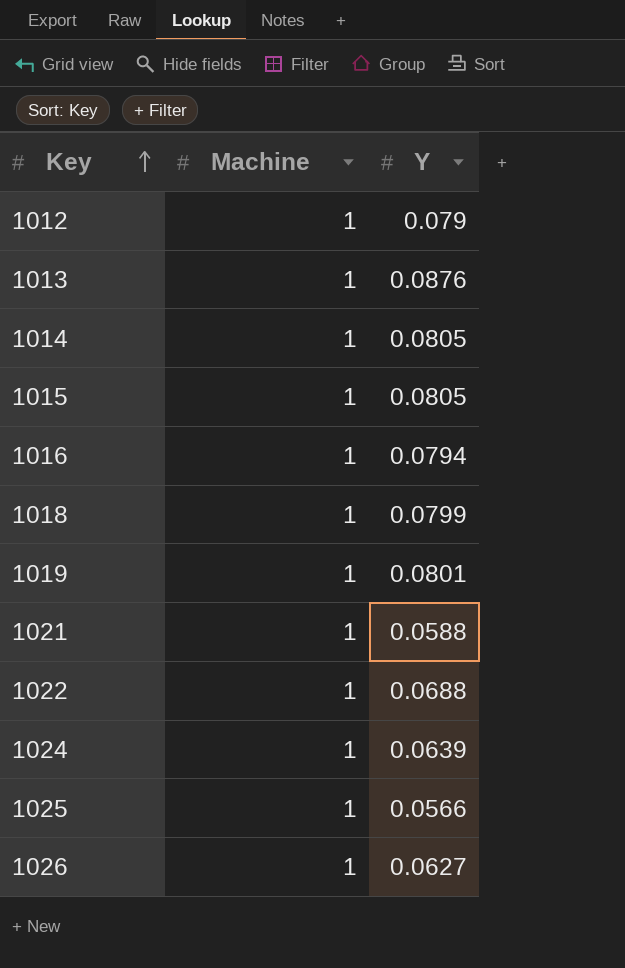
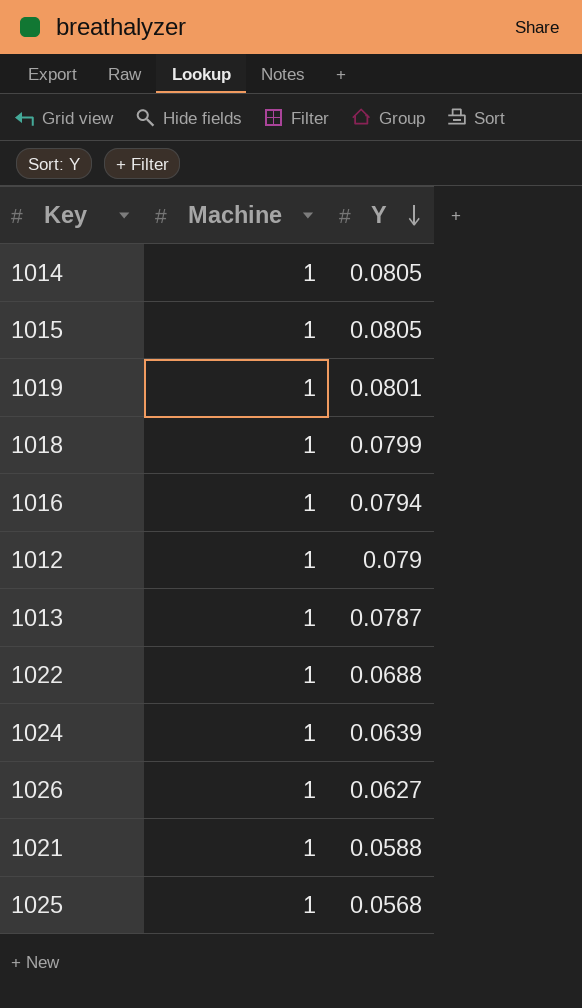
row order: Key ascending -> Y descending
1013 | Y: 0.0876 -> 0.0787
1025 | Y: 0.0566 -> 0.0568

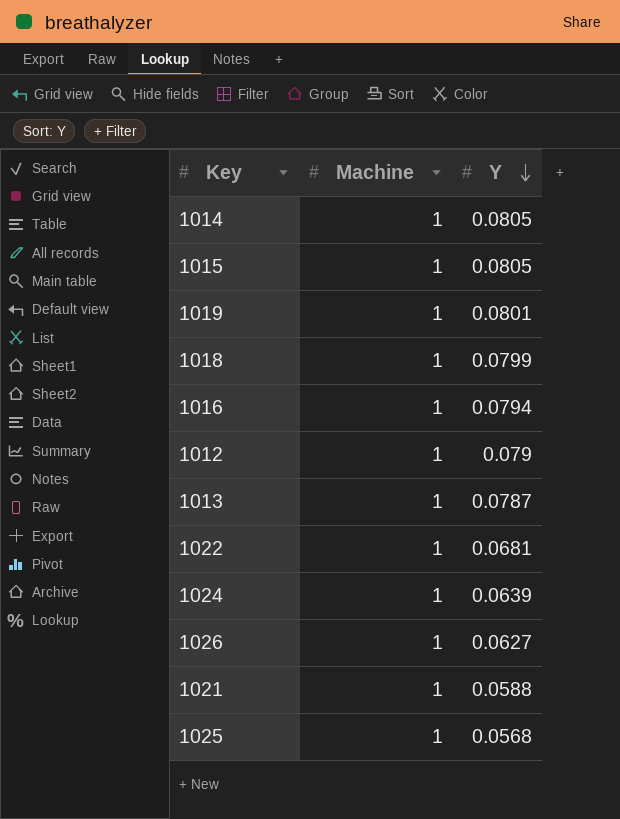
1022 | Y: 0.0688 -> 0.0681

